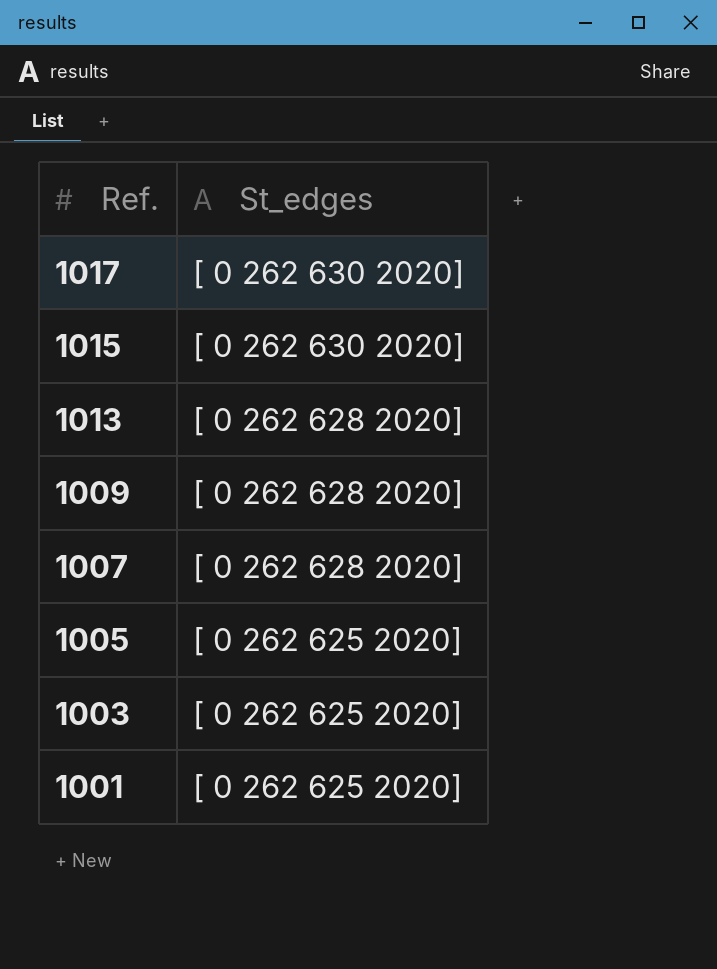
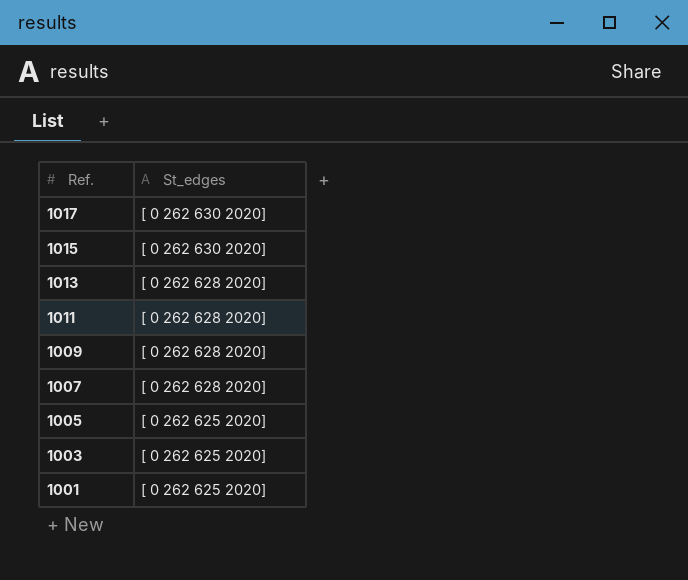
row 1011: none -> [ 0 262 628 2020]

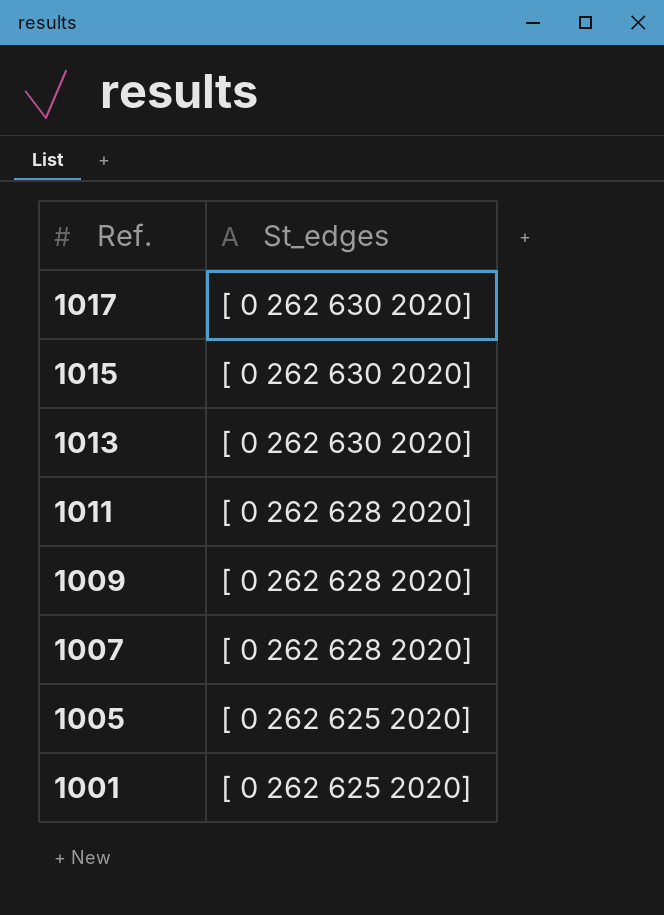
row 1003: [ 0 262 625 2020] -> none
1013 | St_edges: [ 0 262 628 2020] -> [ 0 262 630 2020]

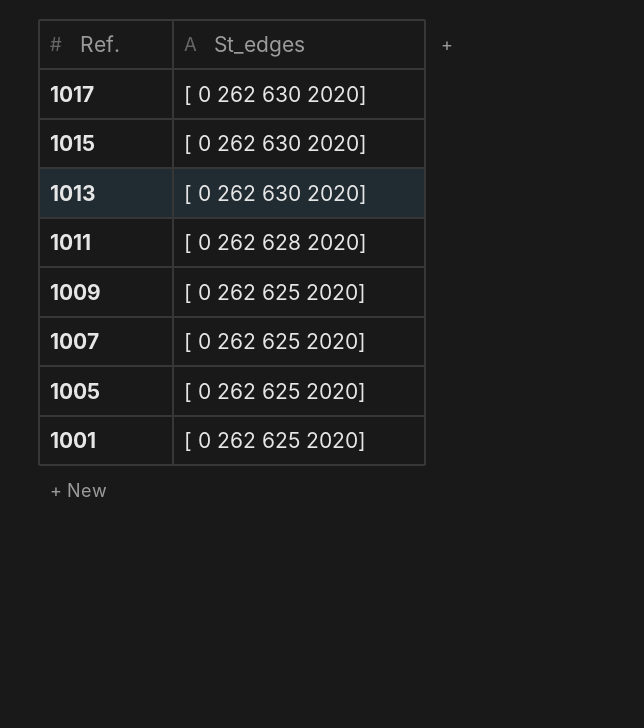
1009 | St_edges: [ 0 262 628 2020] -> [ 0 262 625 2020]
1007 | St_edges: [ 0 262 628 2020] -> [ 0 262 625 2020]

